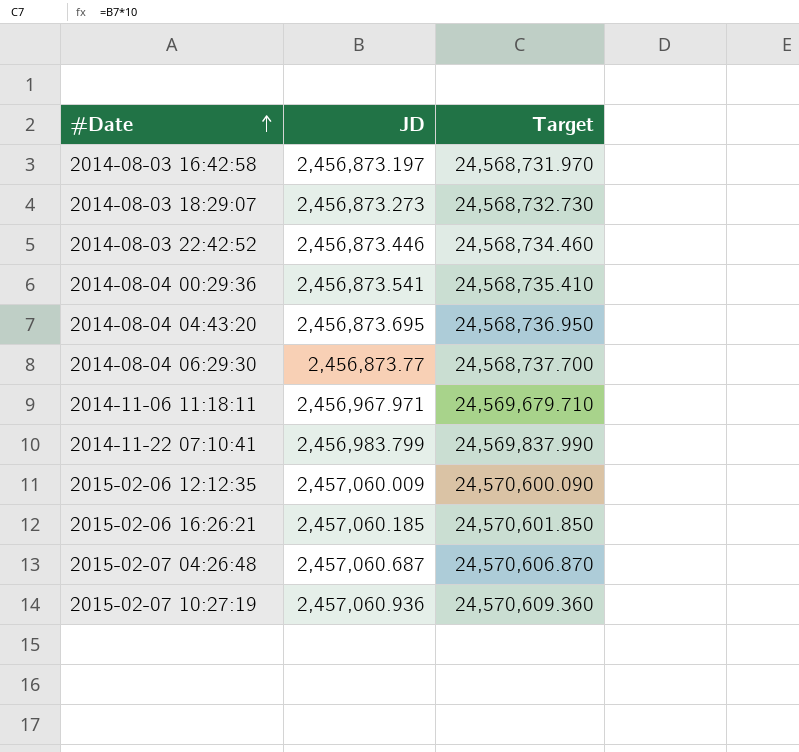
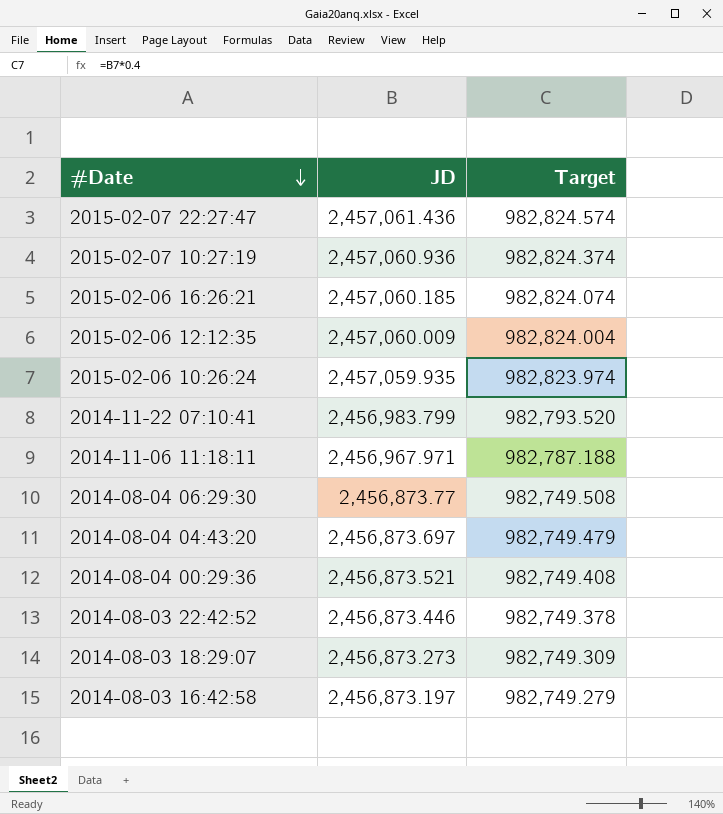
row order: #Date ascending -> #Date descending
column Target | formula: [JD] * 10 -> [JD] * 0.4
row 2015-02-07 04:26:48: 2,457,060.687 | 24,570,606.870 -> none
row 2015-02-07 22:27:47: none -> 2,457,061.436 | 982,824.574
row 2015-02-06 10:26:24: none -> 2,457,059.935 | 982,823.974
2014-08-04 04:43:20 | JD: 2,456,873.695 -> 2,456,873.697
2014-08-04 00:29:36 | JD: 2,456,873.541 -> 2,456,873.521

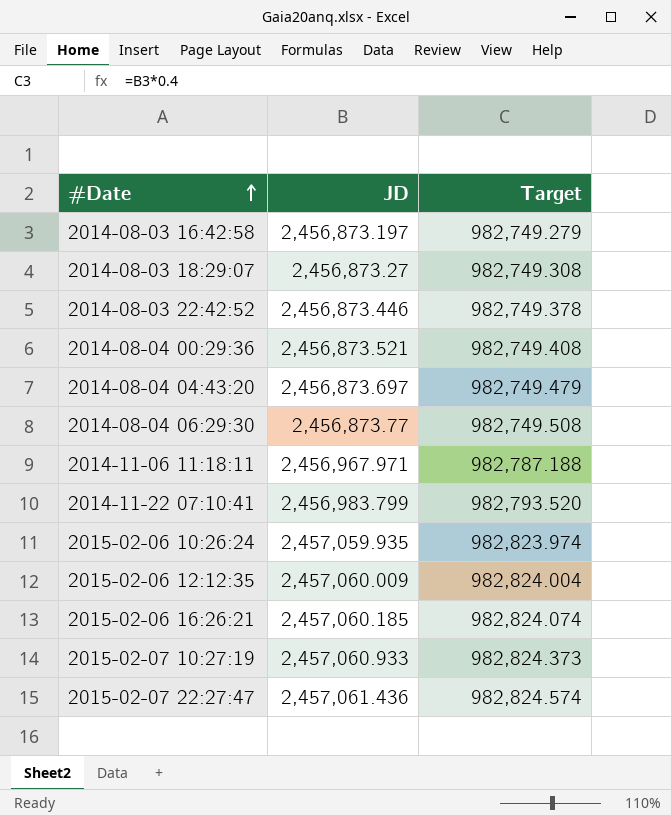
row order: #Date descending -> #Date ascending
2014-08-03 18:29:07 | JD: 2,456,873.273 -> 2,456,873.27
2014-08-03 18:29:07 | Target: 982,749.309 -> 982,749.308
2015-02-07 10:27:19 | JD: 2,457,060.936 -> 2,457,060.933
2015-02-07 10:27:19 | Target: 982,824.374 -> 982,824.373

